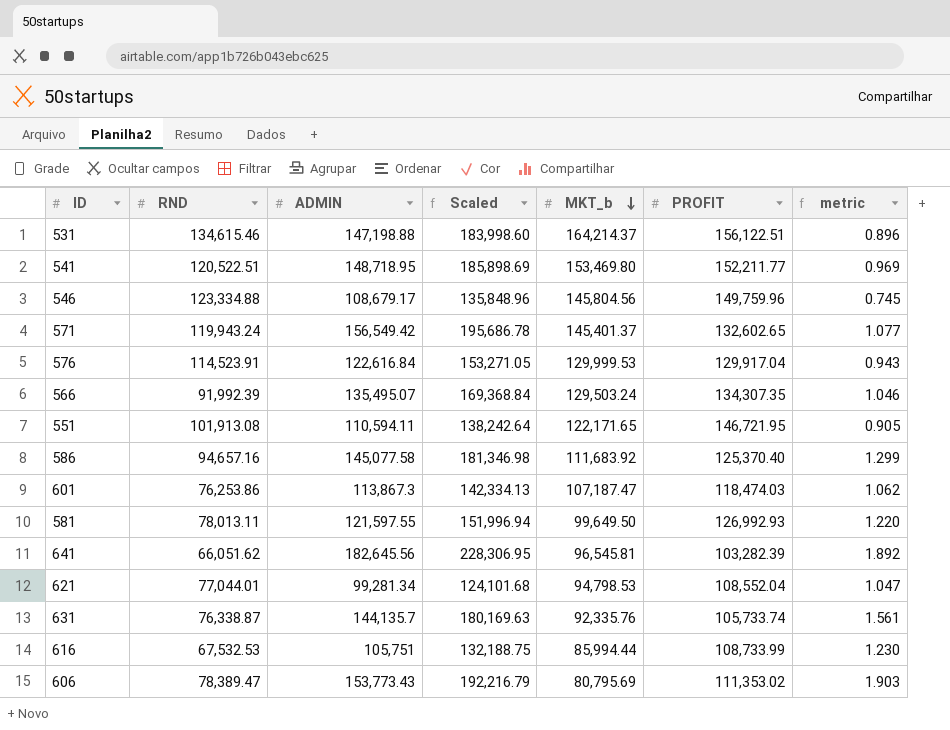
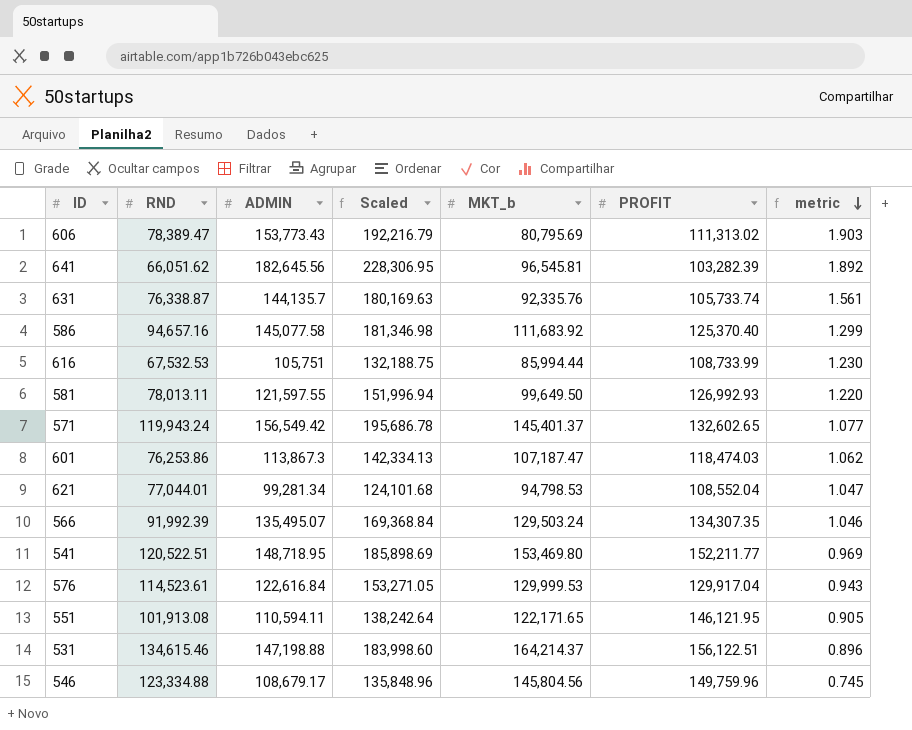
row order: MKT_b descending -> metric descending
606 | PROFIT: 111,353.02 -> 111,313.02
576 | RND: 114,523.91 -> 114,523.61
551 | PROFIT: 146,721.95 -> 146,121.95

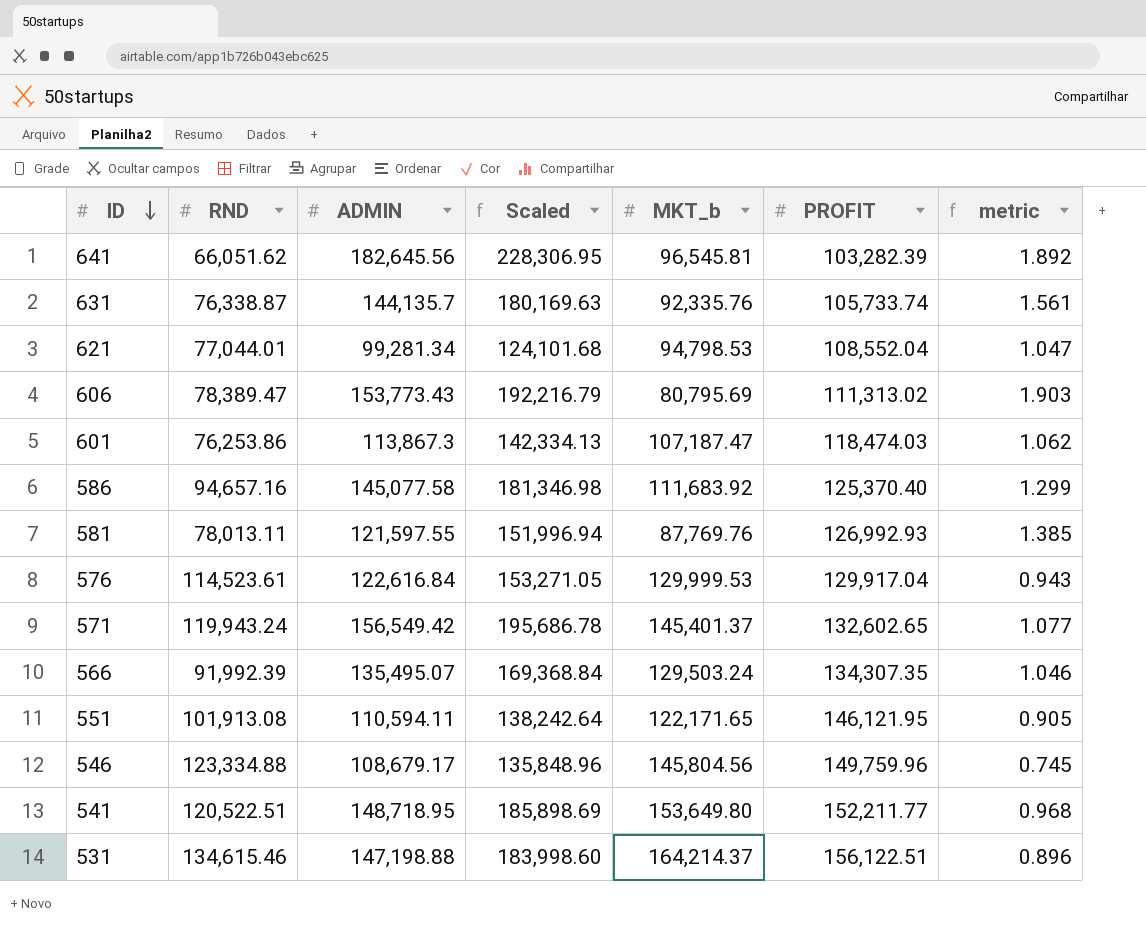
row order: metric descending -> ID descending
row 616: 67,532.53 | 105,751 | 132,188.75 | 85,994.44 | 108,733.99 | 1.230 -> none
581 | MKT_b: 99,649.50 -> 87,769.76
581 | metric: 1.220 -> 1.385
541 | MKT_b: 153,469.80 -> 153,649.80
541 | metric: 0.969 -> 0.968

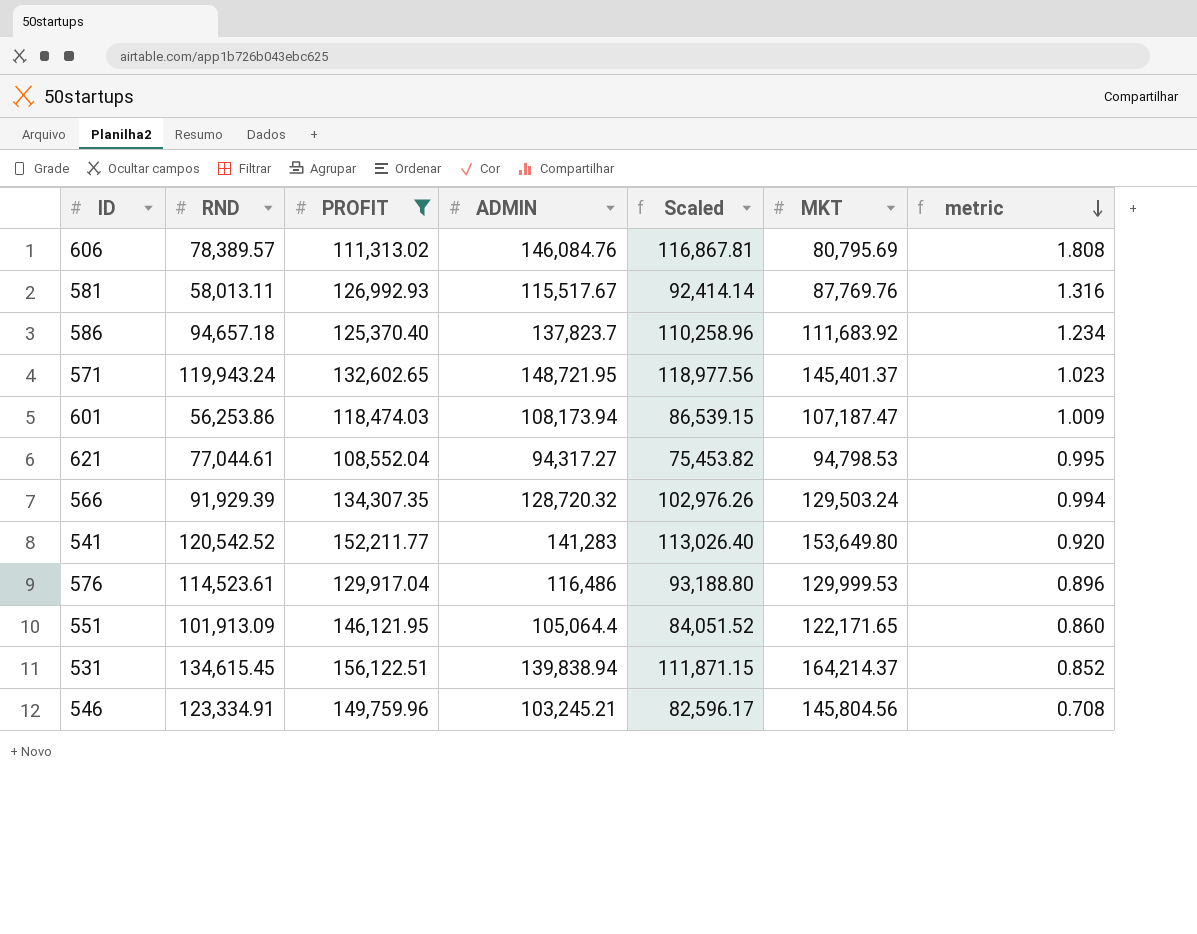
filter: none -> PROFIT >= 108,552.04
row order: ID descending -> metric descending
column PROFIT | position: 6 -> 3
column Scaled | formula: [ADMIN] * 1.25 -> [ADMIN] * 0.8
column name: MKT_b -> MKT
606 | RND: 78,389.47 -> 78,389.57
606 | ADMIN: 153,773.43 -> 146,084.76
606 | metric: 1.903 -> 1.808
581 | RND: 78,013.11 -> 58,013.11
581 | ADMIN: 121,597.55 -> 115,517.67
581 | metric: 1.385 -> 1.316
586 | RND: 94,657.16 -> 94,657.18
586 | ADMIN: 145,077.58 -> 137,823.7
586 | metric: 1.299 -> 1.234
571 | ADMIN: 156,549.42 -> 148,721.95
571 | metric: 1.077 -> 1.023
601 | RND: 76,253.86 -> 56,253.86
601 | ADMIN: 113,867.3 -> 108,173.94
601 | metric: 1.062 -> 1.009
621 | RND: 77,044.01 -> 77,044.61
621 | ADMIN: 99,281.34 -> 94,317.27
621 | metric: 1.047 -> 0.995
566 | RND: 91,992.39 -> 91,929.39
566 | ADMIN: 135,495.07 -> 128,720.32
566 | metric: 1.046 -> 0.994
541 | RND: 120,522.51 -> 120,542.52
541 | ADMIN: 148,718.95 -> 141,283
541 | metric: 0.968 -> 0.920
576 | ADMIN: 122,616.84 -> 116,486
576 | metric: 0.943 -> 0.896
551 | RND: 101,913.08 -> 101,913.09
551 | ADMIN: 110,594.11 -> 105,064.4
551 | metric: 0.905 -> 0.860
531 | RND: 134,615.46 -> 134,615.45
531 | ADMIN: 147,198.88 -> 139,838.94
531 | metric: 0.896 -> 0.852
546 | RND: 123,334.88 -> 123,334.91
546 | ADMIN: 108,679.17 -> 103,245.21
546 | metric: 0.745 -> 0.708

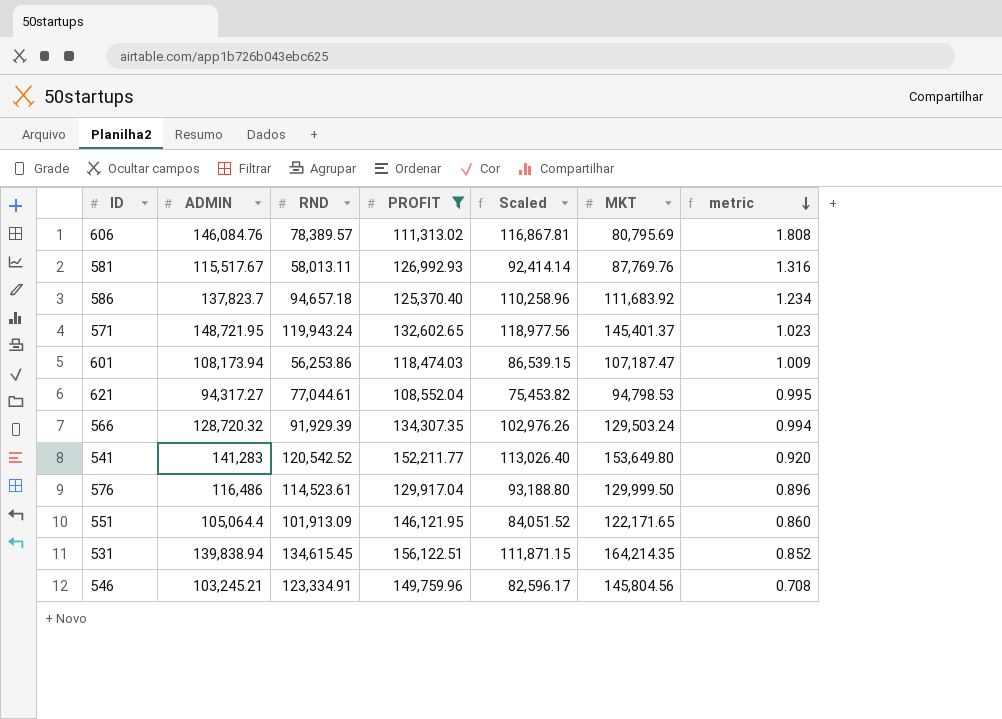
column ADMIN | position: 4 -> 2
576 | MKT: 129,999.53 -> 129,999.50
531 | MKT: 164,214.37 -> 164,214.35

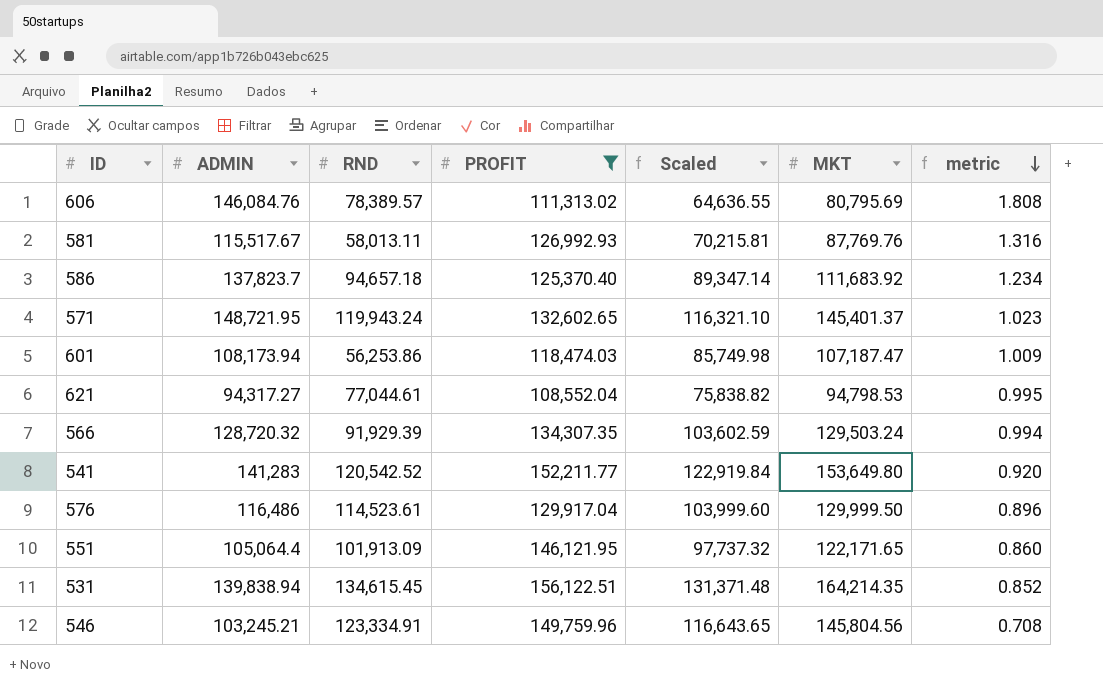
column Scaled | formula: [ADMIN] * 0.8 -> [MKT] * 0.8

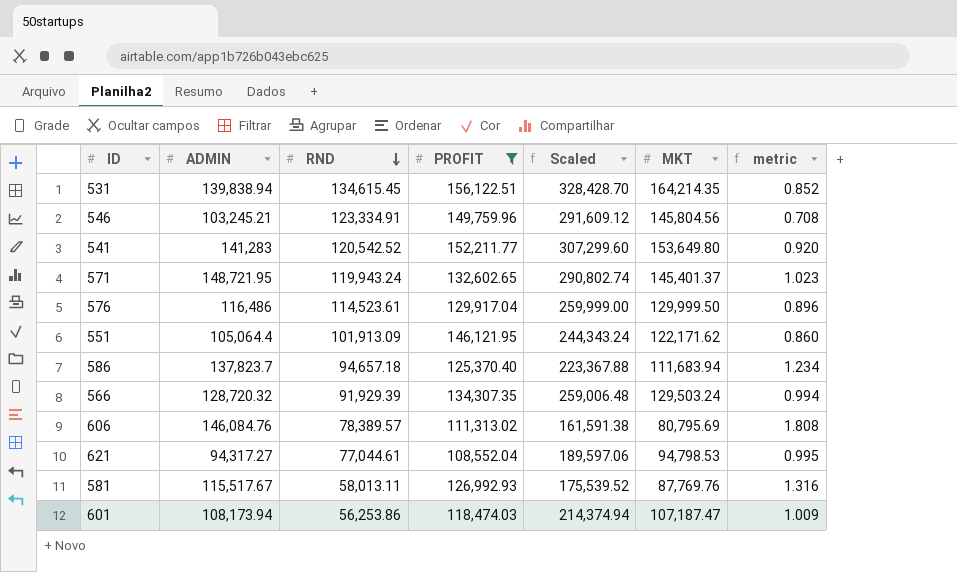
row order: metric descending -> RND descending
column Scaled | formula: [MKT] * 0.8 -> [MKT] * 2
551 | MKT: 122,171.65 -> 122,171.62
586 | MKT: 111,683.92 -> 111,683.94

